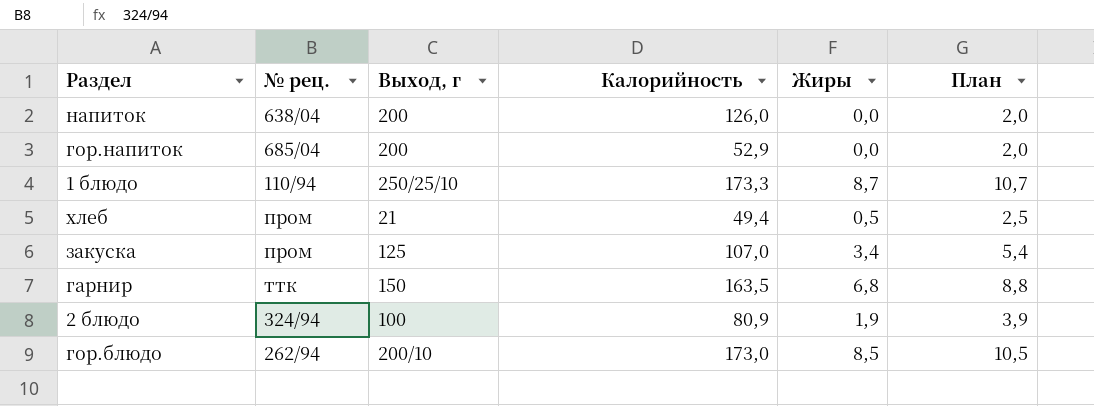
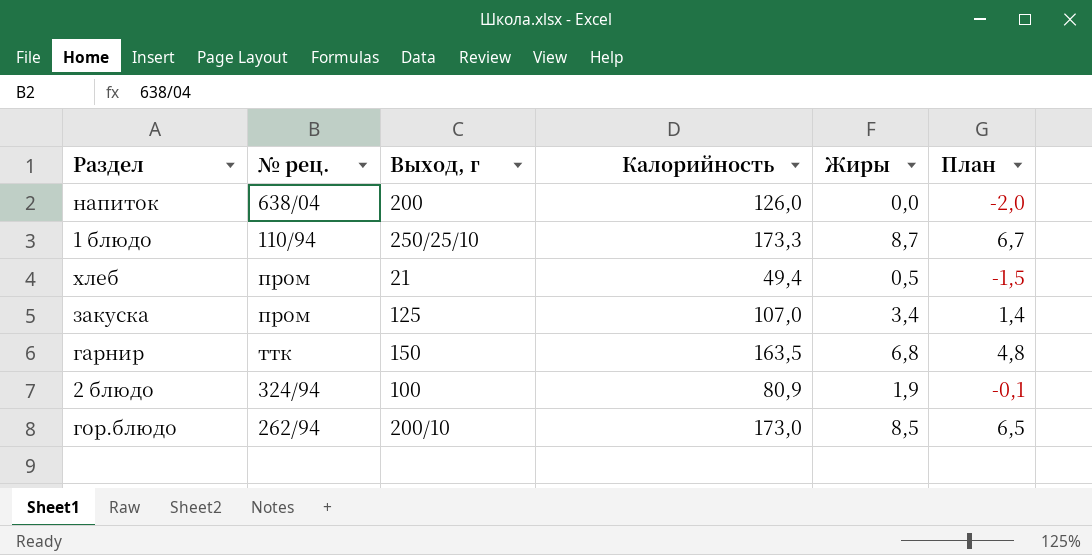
column План | formula: [Жиры] + 2 -> [Жиры] - 2
row гор.напиток: 685/04 | 200 | 52,9 | 0,0 | 2,0 -> none

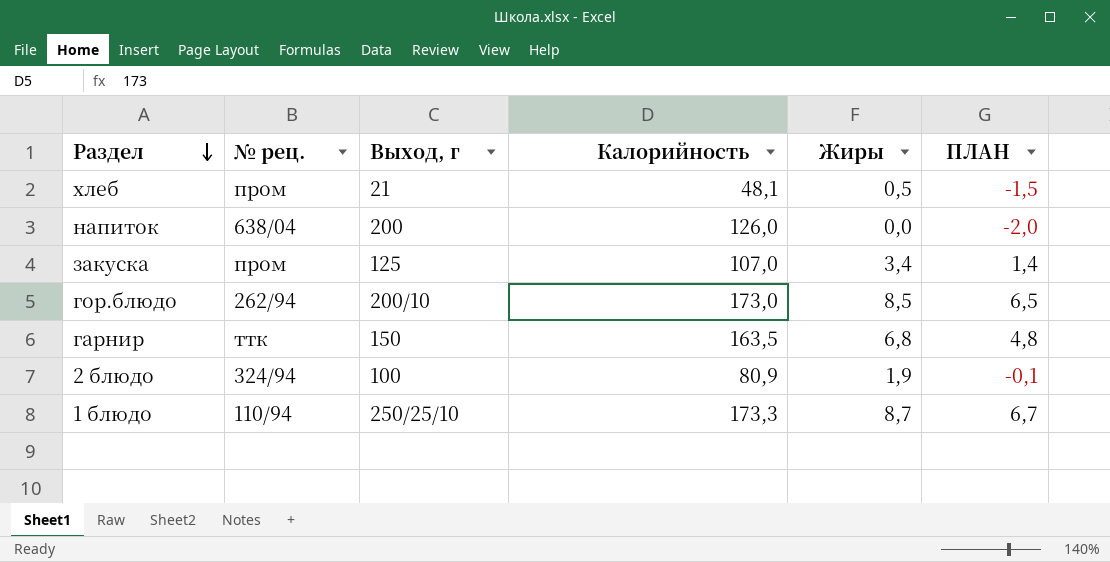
row order: none -> Раздел descending
column name: План -> ПЛАН
хлеб | Калорийность: 49,4 -> 48,1

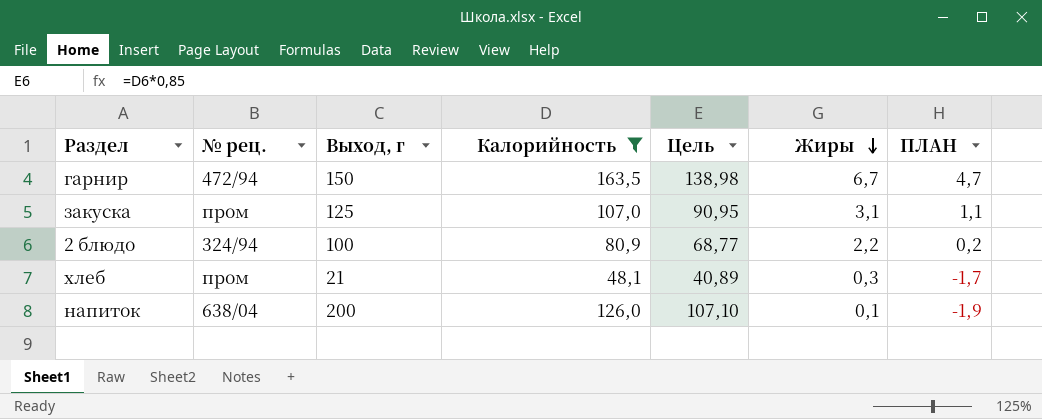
filter: none -> Калорийность <= 163,5
row order: Раздел descending -> Жиры descending
column Цель | formula: none -> [Калорийность] * 0,85
гарнир | № рец.: ттк -> 472/94
гарнир | Жиры: 6,8 -> 6,7
гарнир | ПЛАН: 4,8 -> 4,7
закуска | Жиры: 3,4 -> 3,1
закуска | ПЛАН: 1,4 -> 1,1
2 блюдо | Жиры: 1,9 -> 2,2
2 блюдо | ПЛАН: -0,1 -> 0,2
хлеб | Жиры: 0,5 -> 0,3
хлеб | ПЛАН: -1,5 -> -1,7
напиток | Жиры: 0,0 -> 0,1
напиток | ПЛАН: -2,0 -> -1,9

